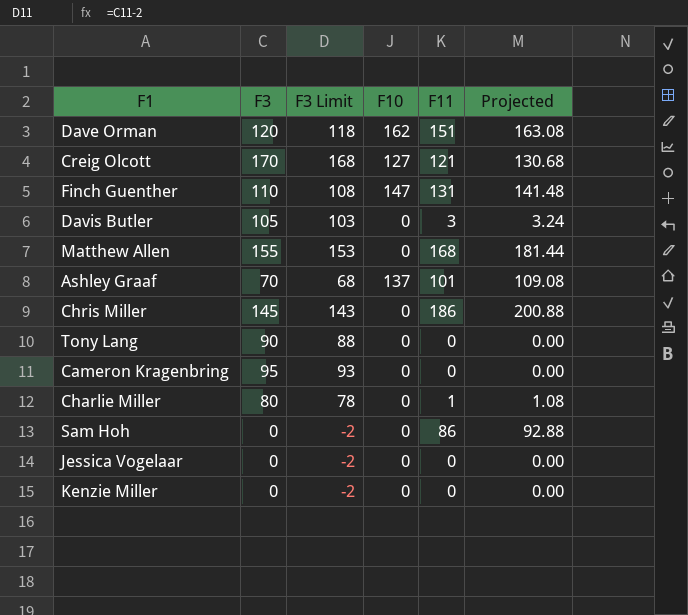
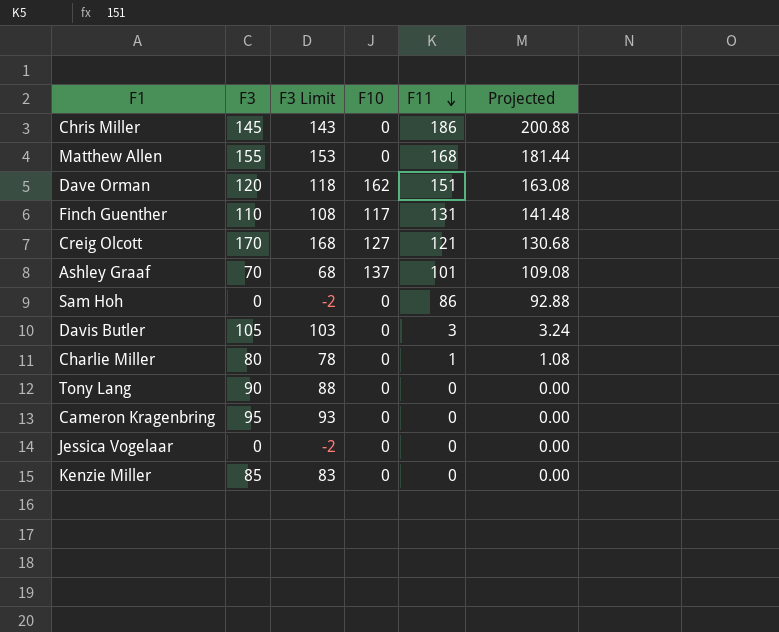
row order: none -> F11 descending
Finch Guenther | F10: 147 -> 117
Kenzie Miller | F3: 0 -> 85
Kenzie Miller | F3 Limit: -2 -> 83

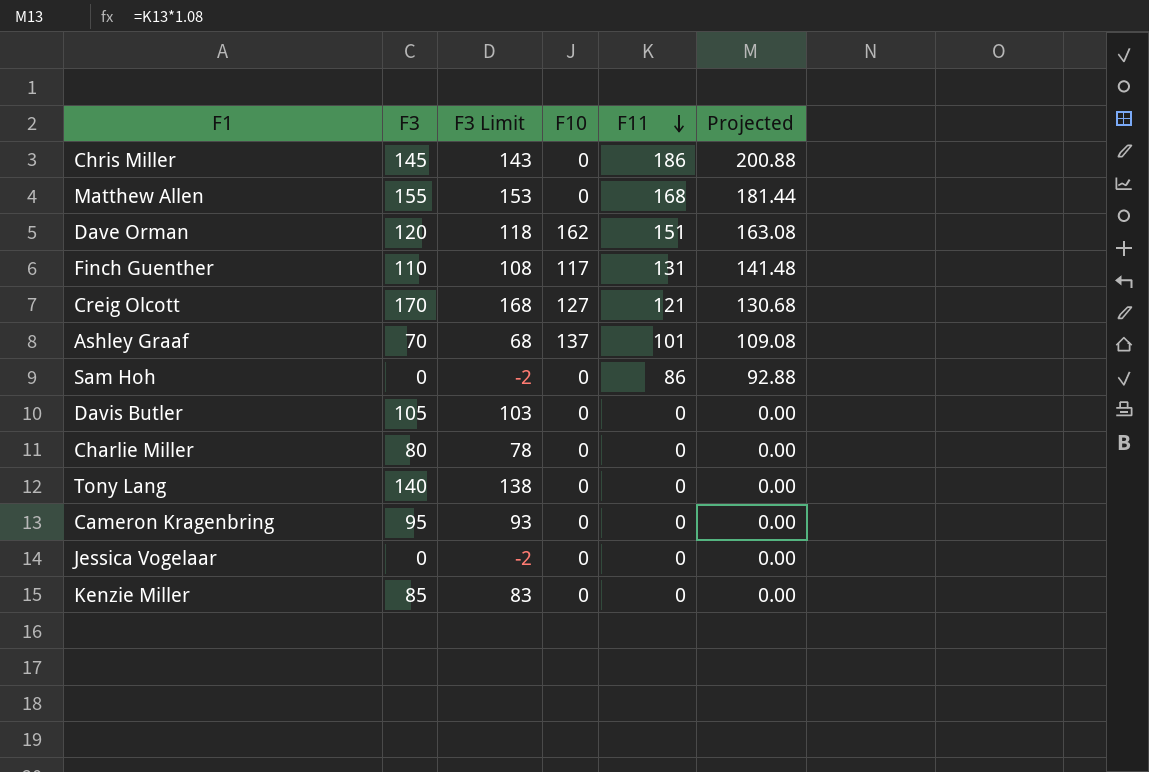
Davis Butler | F11: 3 -> 0
Davis Butler | Projected: 3.24 -> 0.00
Charlie Miller | F11: 1 -> 0
Charlie Miller | Projected: 1.08 -> 0.00
Tony Lang | F3: 90 -> 140
Tony Lang | F3 Limit: 88 -> 138

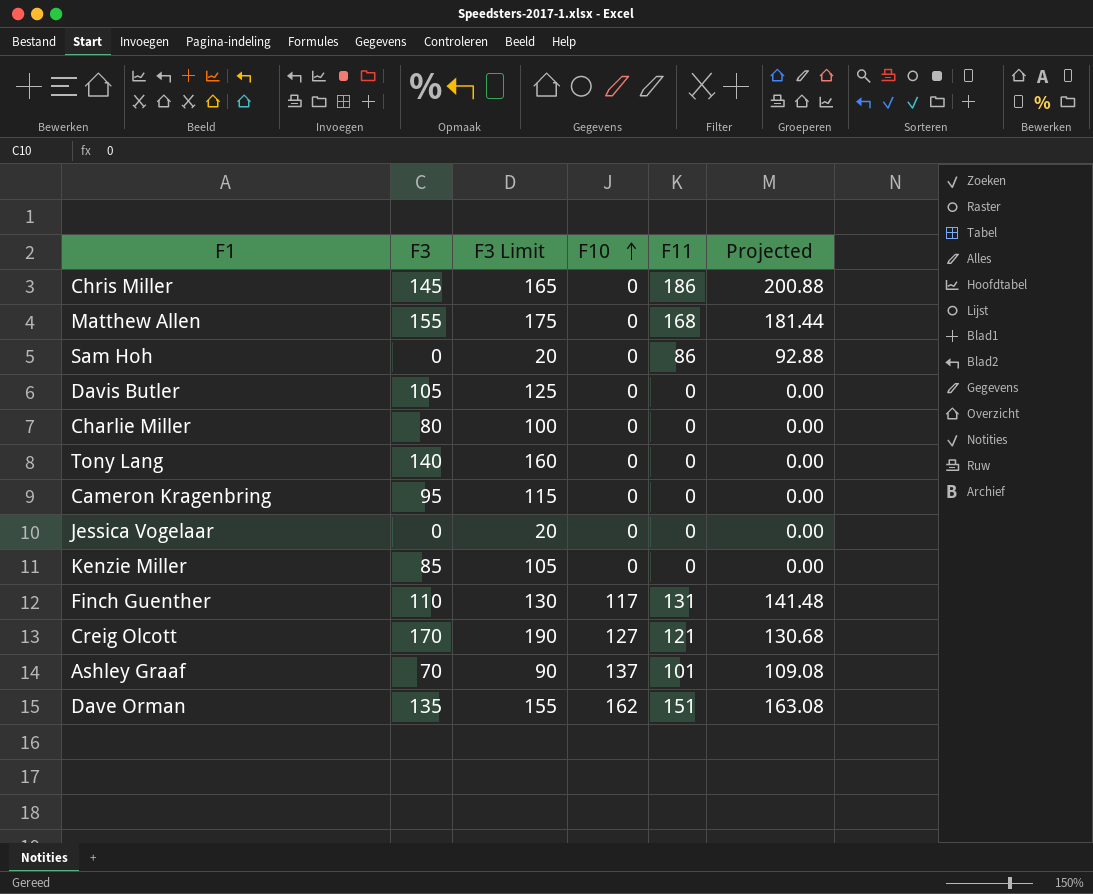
row order: F11 descending -> F10 ascending
column F3 Limit | formula: [F3] - 2 -> [F3] + 20
Dave Orman | F3: 120 -> 135

